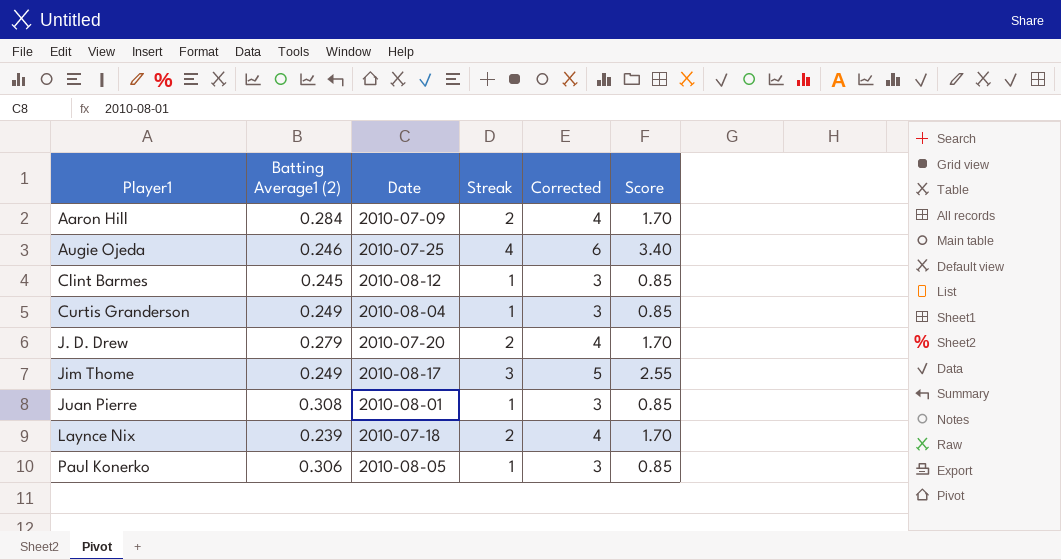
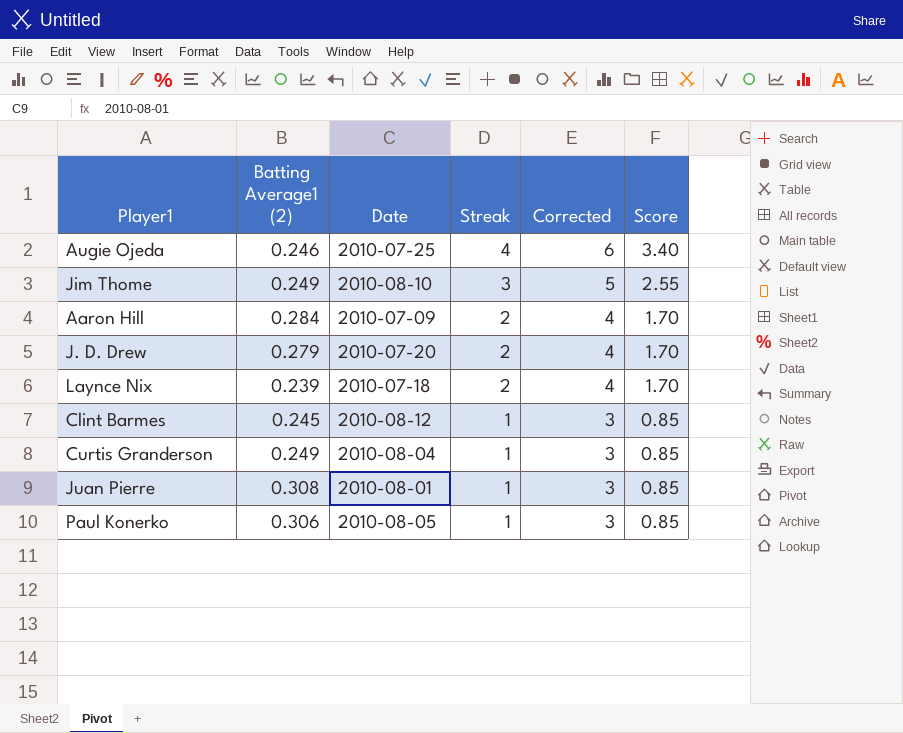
row order: Player1 ascending -> Streak descending
Jim Thome | Date: 2010-08-17 -> 2010-08-10

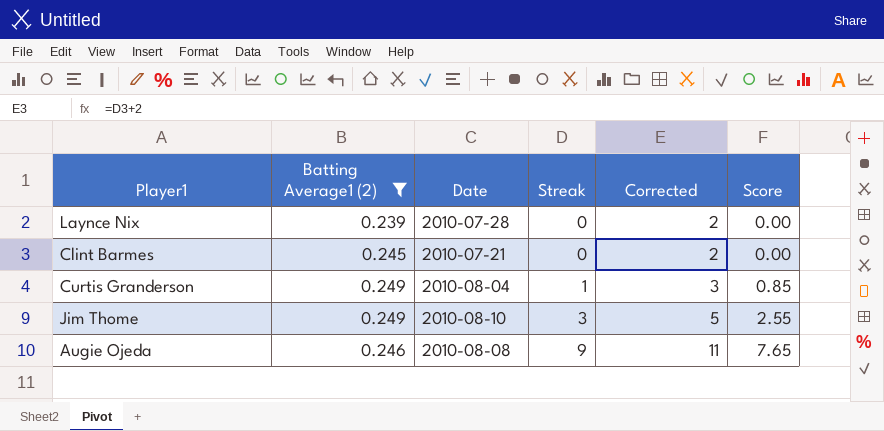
filter: none -> Batting Average1 (2) <= 0.249
row order: Streak descending -> Streak ascending
Laynce Nix | Date: 2010-07-18 -> 2010-07-28
Laynce Nix | Streak: 2 -> 0
Laynce Nix | Corrected: 4 -> 2
Laynce Nix | Score: 1.70 -> 0.00
Clint Barmes | Date: 2010-08-12 -> 2010-07-21
Clint Barmes | Streak: 1 -> 0
Clint Barmes | Corrected: 3 -> 2
Clint Barmes | Score: 0.85 -> 0.00
Augie Ojeda | Date: 2010-07-25 -> 2010-08-08
Augie Ojeda | Streak: 4 -> 9
Augie Ojeda | Corrected: 6 -> 11
Augie Ojeda | Score: 3.40 -> 7.65

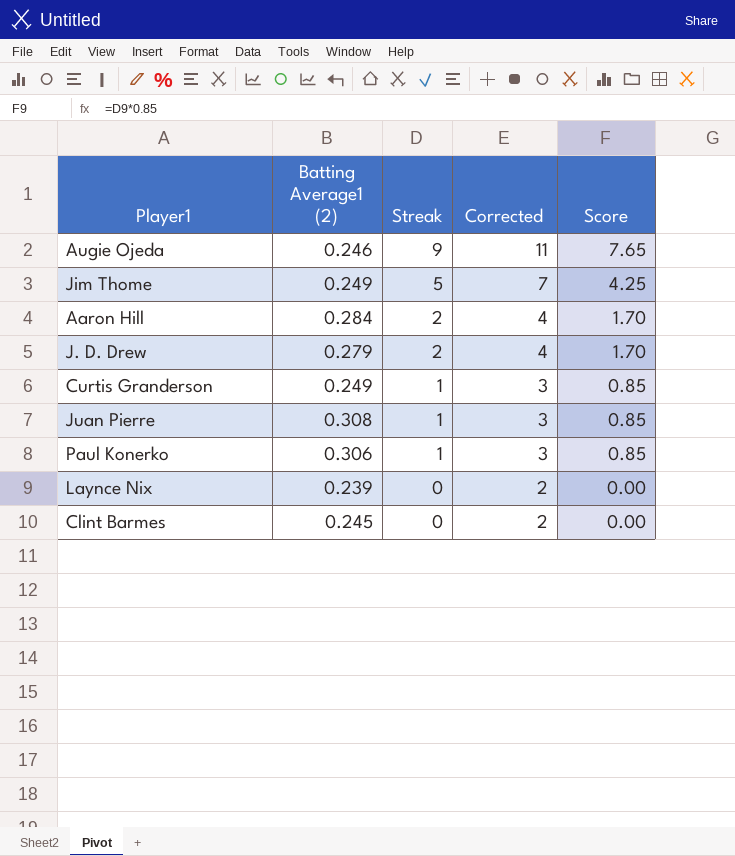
filter: Batting Average1 (2) <= 0.249 -> none
row order: Streak ascending -> Streak descending
column Date | position: 3 -> none
Jim Thome | Streak: 3 -> 5
Jim Thome | Corrected: 5 -> 7
Jim Thome | Score: 2.55 -> 4.25

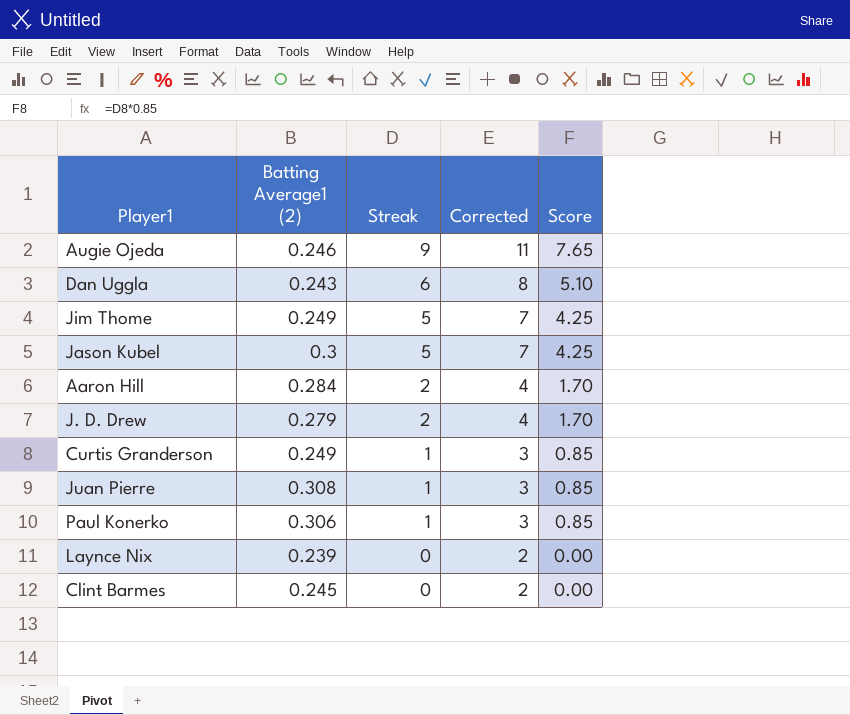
row Dan Uggla: none -> 0.243 | 6 | 8 | 5.10
row Jason Kubel: none -> 0.3 | 5 | 7 | 4.25

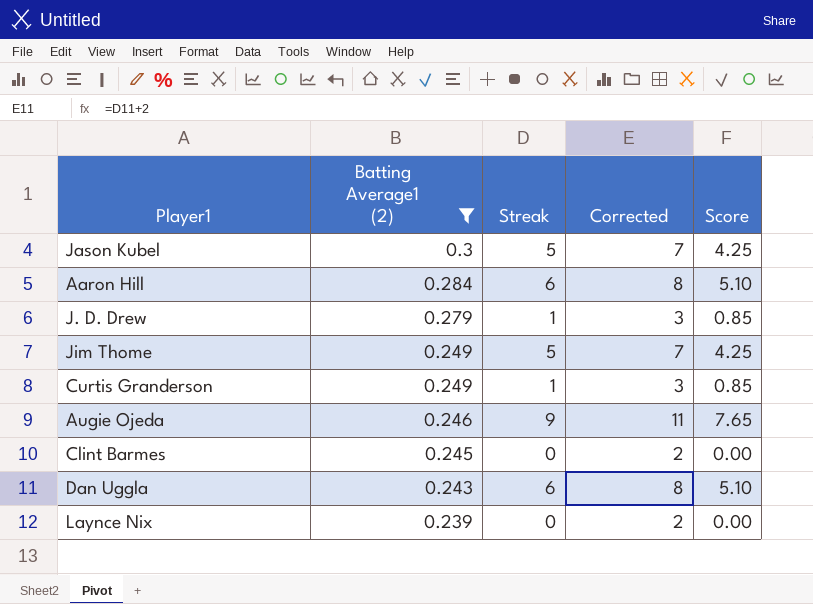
filter: none -> Batting Average1 (2) <= 0.3
row order: Streak descending -> Batting Average1 (2) descending
Aaron Hill | Streak: 2 -> 6
Aaron Hill | Corrected: 4 -> 8
Aaron Hill | Score: 1.70 -> 5.10
J. D. Drew | Streak: 2 -> 1
J. D. Drew | Corrected: 4 -> 3
J. D. Drew | Score: 1.70 -> 0.85

